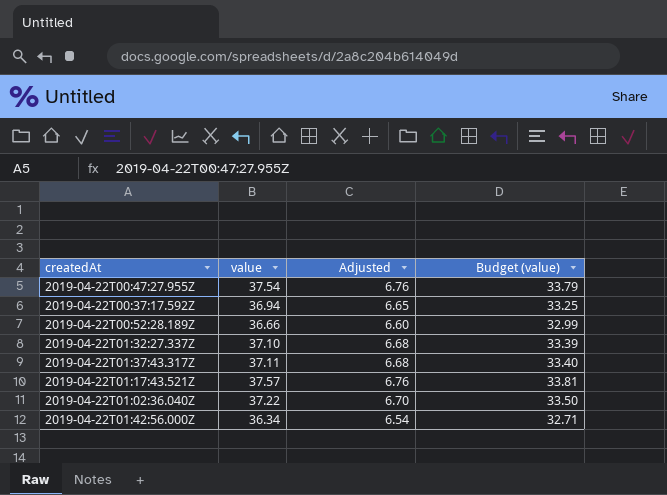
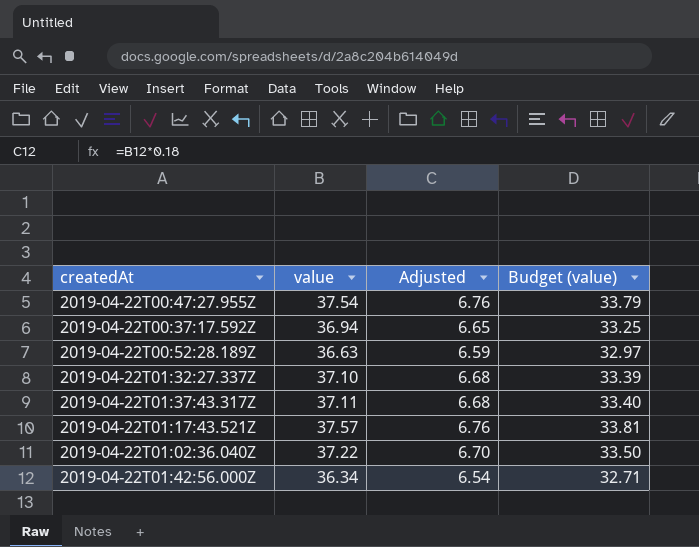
2019-04-22T00:52:28.189Z | value: 36.66 -> 36.63
2019-04-22T00:52:28.189Z | Adjusted: 6.60 -> 6.59
2019-04-22T00:52:28.189Z | Budget (value): 32.99 -> 32.97

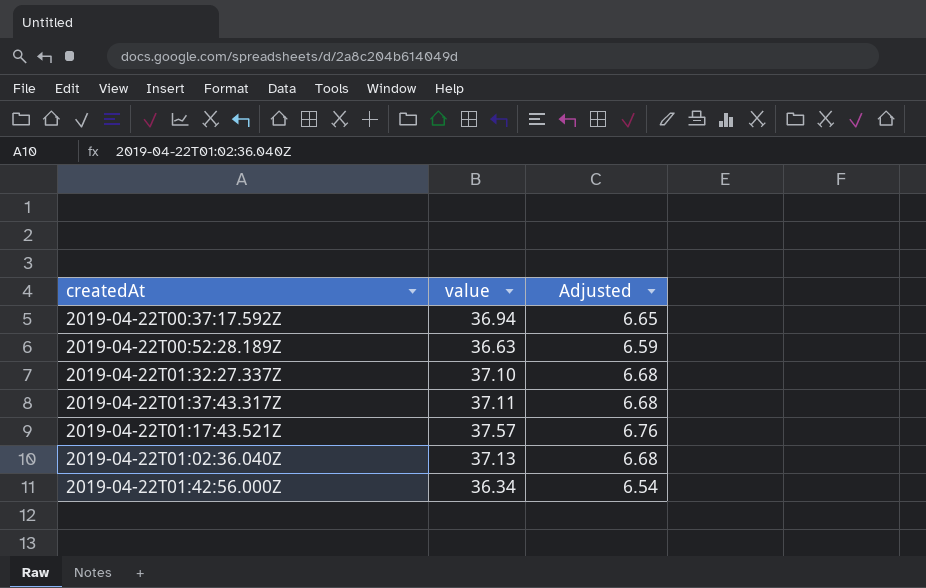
column Budget (value) | formula: [value] * 0.9 -> none
row 2019-04-22T00:47:27.955Z: 37.54 | 6.76 | 33.79 -> none
2019-04-22T01:02:36.040Z | value: 37.22 -> 37.13
2019-04-22T01:02:36.040Z | Adjusted: 6.70 -> 6.68

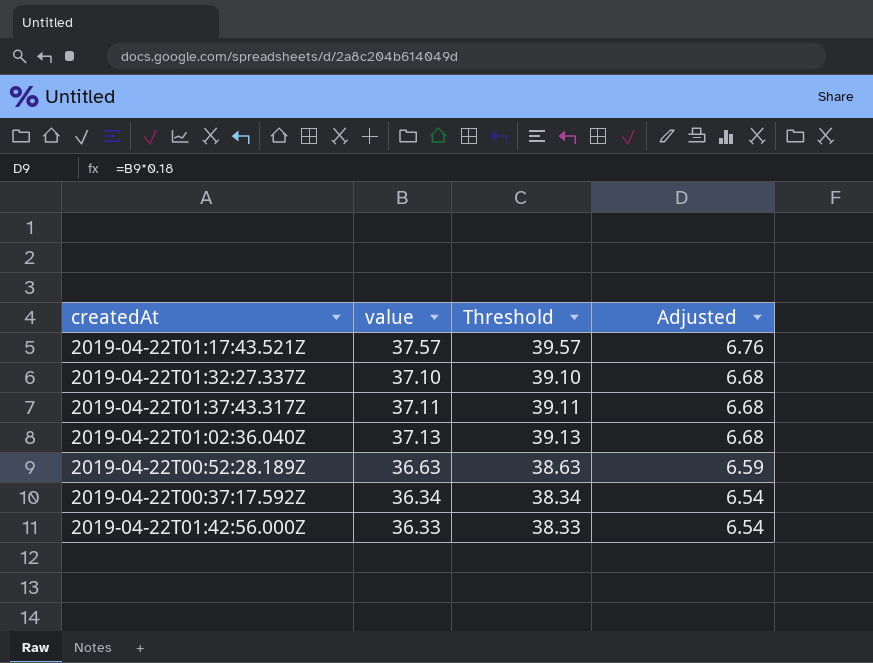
row order: none -> Adjusted descending
column Threshold | formula: none -> [value] + 2
2019-04-22T00:37:17.592Z | value: 36.94 -> 36.34
2019-04-22T00:37:17.592Z | Adjusted: 6.65 -> 6.54
2019-04-22T01:42:56.000Z | value: 36.34 -> 36.33

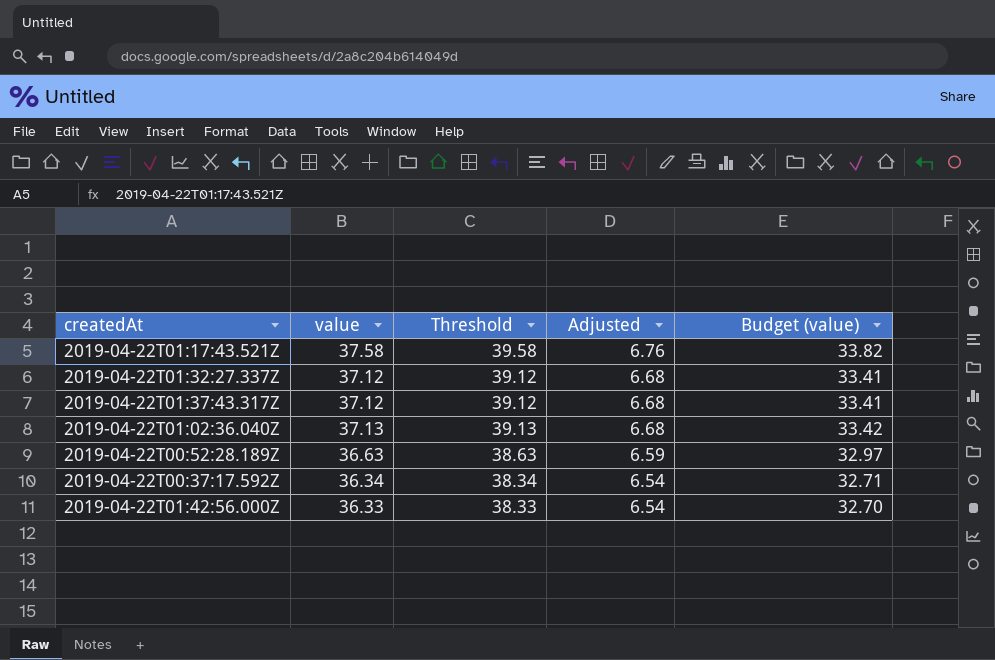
column Budget (value) | formula: none -> [value] * 0.9
2019-04-22T01:17:43.521Z | value: 37.57 -> 37.58
2019-04-22T01:17:43.521Z | Threshold: 39.57 -> 39.58
2019-04-22T01:32:27.337Z | value: 37.10 -> 37.12
2019-04-22T01:32:27.337Z | Threshold: 39.10 -> 39.12
2019-04-22T01:37:43.317Z | value: 37.11 -> 37.12
2019-04-22T01:37:43.317Z | Threshold: 39.11 -> 39.12

